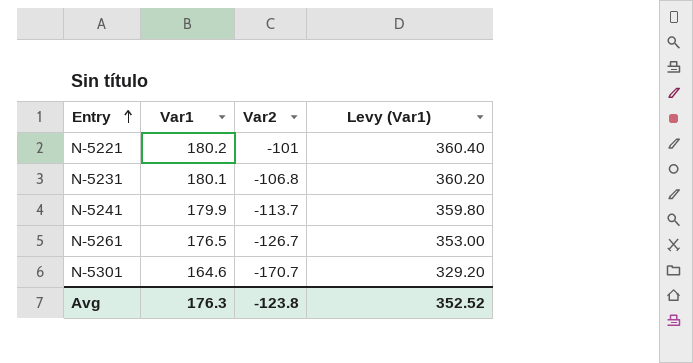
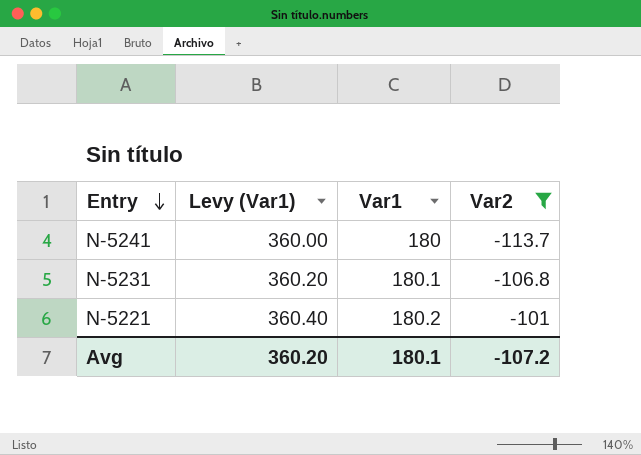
filter: none -> Var2 >= -113.7
row order: Entry ascending -> Entry descending
column Levy (Var1) | position: 4 -> 2
N-5241 | Levy (Var1): 359.80 -> 360.00
N-5241 | Var1: 179.9 -> 180
Avg | Levy (Var1): 352.52 -> 360.20
Avg | Var1: 176.3 -> 180.1
Avg | Var2: -123.8 -> -107.2

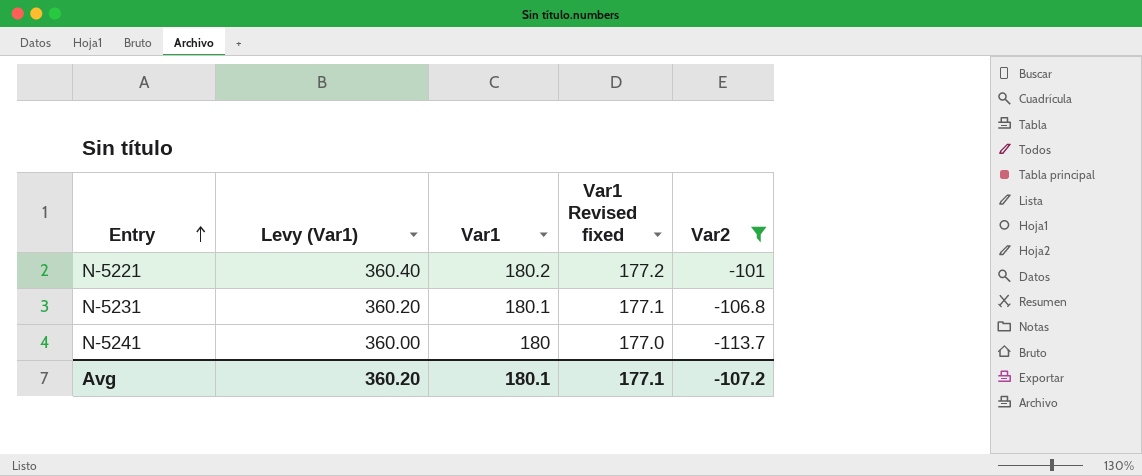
row order: Entry descending -> Entry ascending
column Var1 Revised fixed | formula: none -> [Var1] - 3

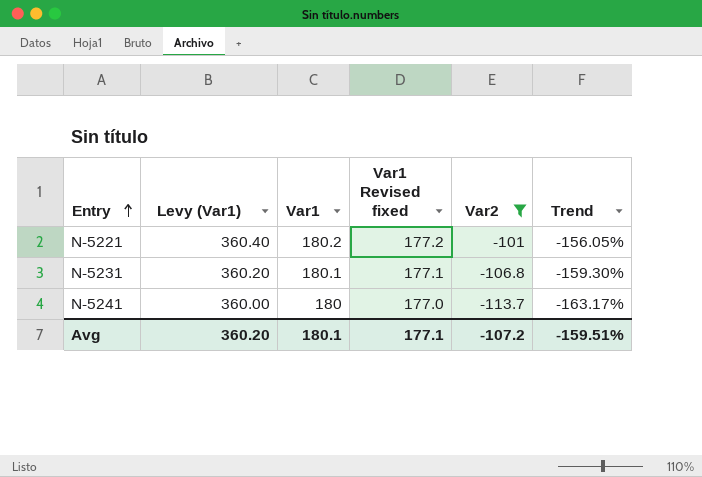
column Trend | formula: none -> ([Var2] - [Var1]) / [Var1]

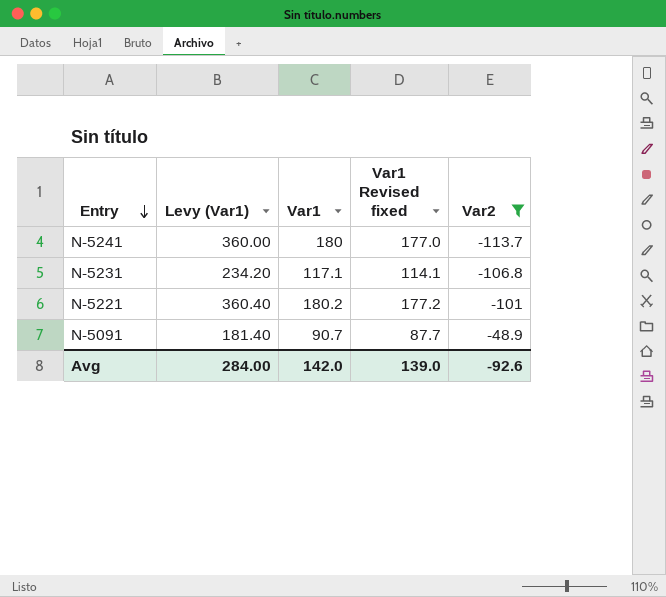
row order: Entry ascending -> Entry descending
column Trend | formula: ([Var2] - [Var1]) / [Var1] -> none
N-5231 | Levy (Var1): 360.20 -> 234.20
N-5231 | Var1: 180.1 -> 117.1
N-5231 | Var1 Revised fixed: 177.1 -> 114.1
row N-5091: none -> 181.40 | 90.7 | 87.7 | -48.9
Avg | Levy (Var1): 360.20 -> 284.00
Avg | Var1: 180.1 -> 142.0
Avg | Var1 Revised fixed: 177.1 -> 139.0
Avg | Var2: -107.2 -> -92.6

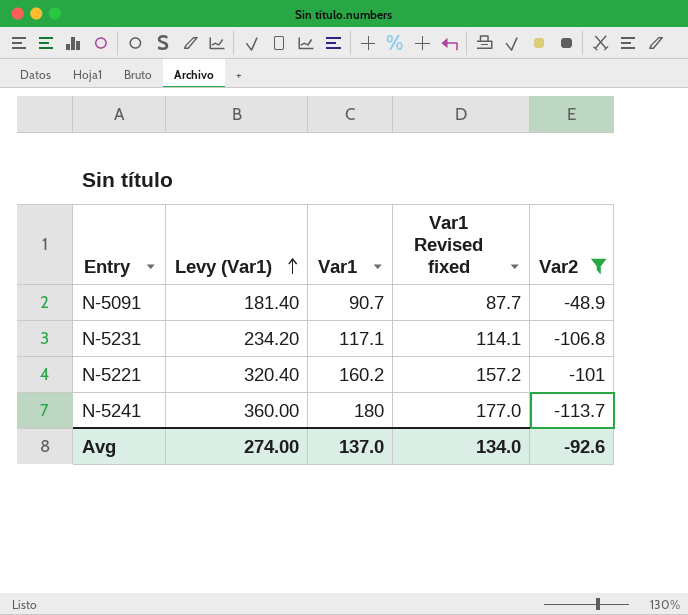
row order: Entry descending -> Levy (Var1) ascending
N-5221 | Levy (Var1): 360.40 -> 320.40
N-5221 | Var1: 180.2 -> 160.2
N-5221 | Var1 Revised fixed: 177.2 -> 157.2
Avg | Levy (Var1): 284.00 -> 274.00
Avg | Var1: 142.0 -> 137.0
Avg | Var1 Revised fixed: 139.0 -> 134.0

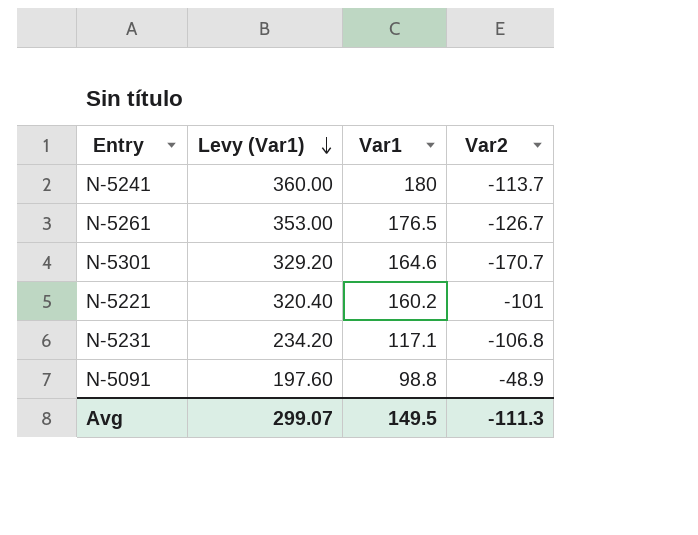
filter: Var2 >= -113.7 -> none
row order: Levy (Var1) ascending -> Levy (Var1) descending
column Var1 Revised fixed | formula: [Var1] - 3 -> none
N-5091 | Levy (Var1): 181.40 -> 197.60
N-5091 | Var1: 90.7 -> 98.8
Avg | Levy (Var1): 274.00 -> 299.07
Avg | Var1: 137.0 -> 149.5
Avg | Var2: -92.6 -> -111.3

